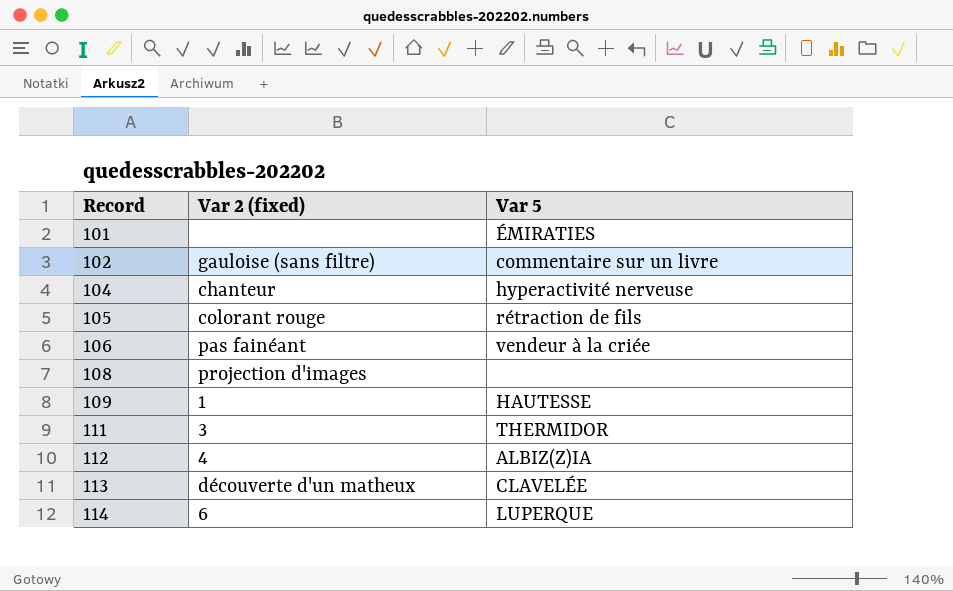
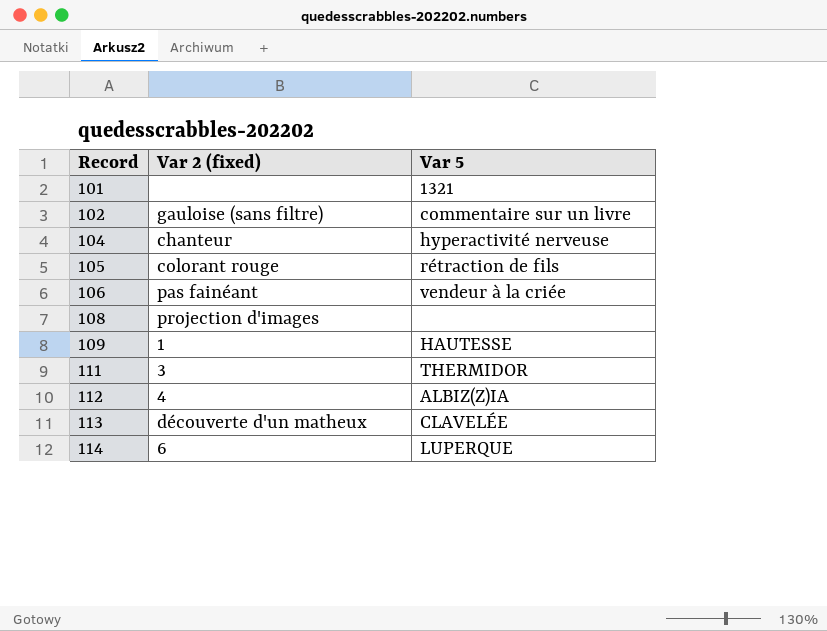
101 | Var 5: ÉMIRATIES -> 1321

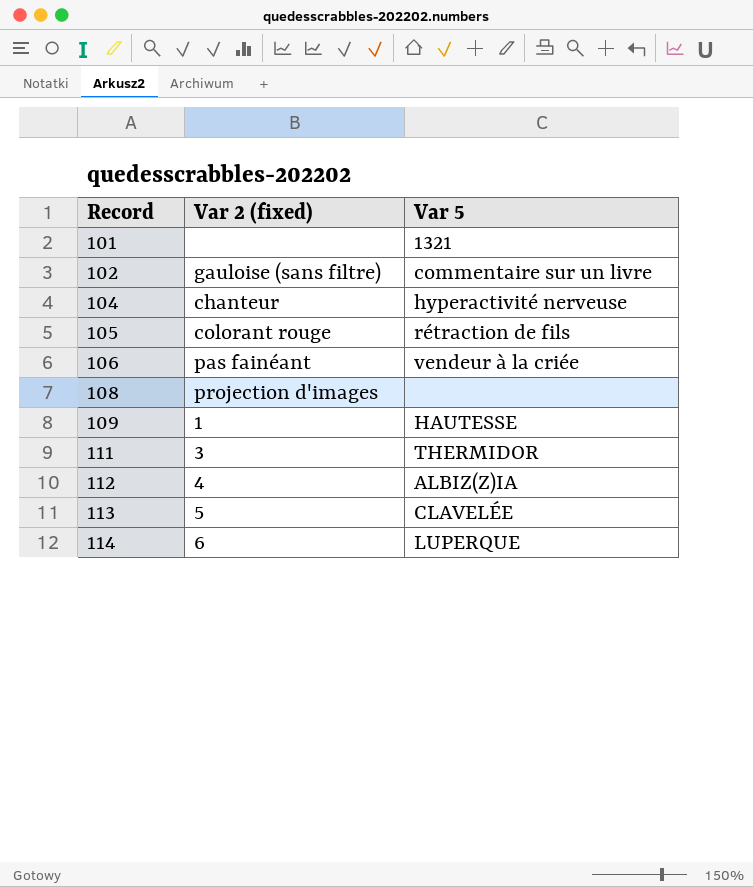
113 | Var 2 (fixed): découverte d'un matheux -> 5

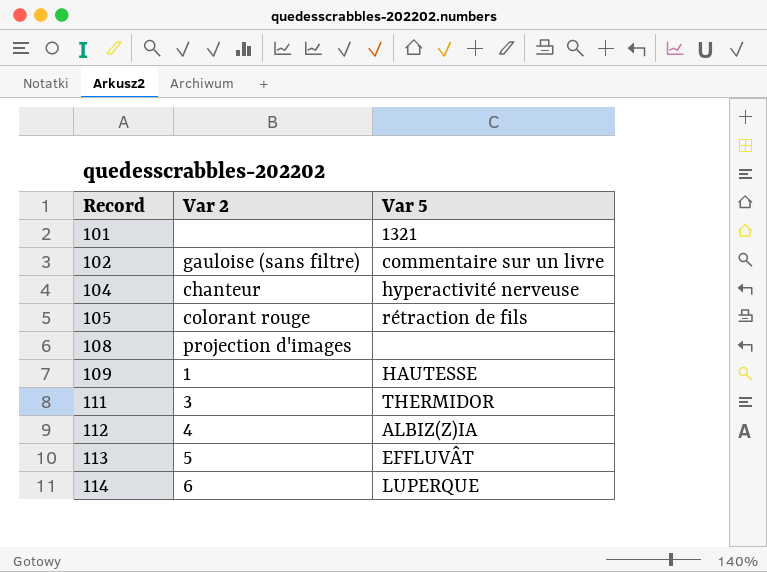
column name: Var 2 (fixed) -> Var 2
row 106: pas fainéant | vendeur à la criée -> none
113 | Var 5: CLAVELÉE -> EFFLUVÂT

